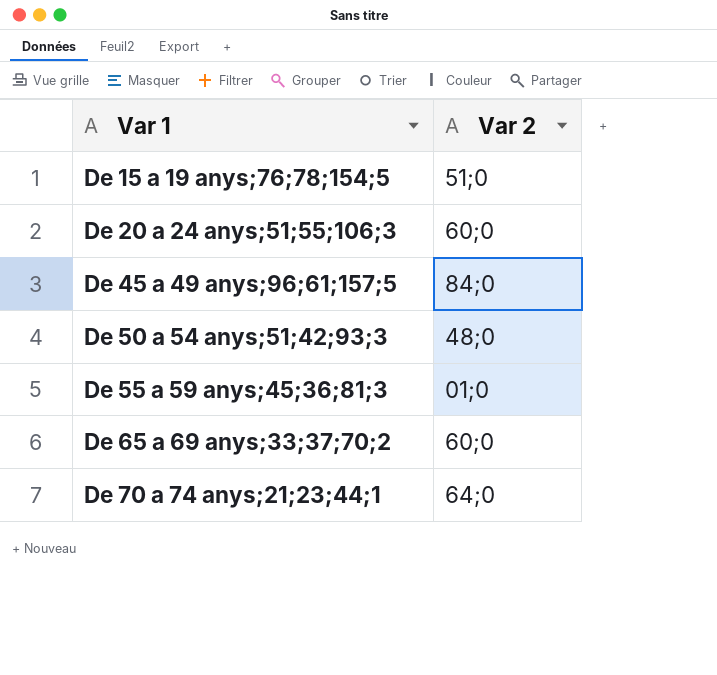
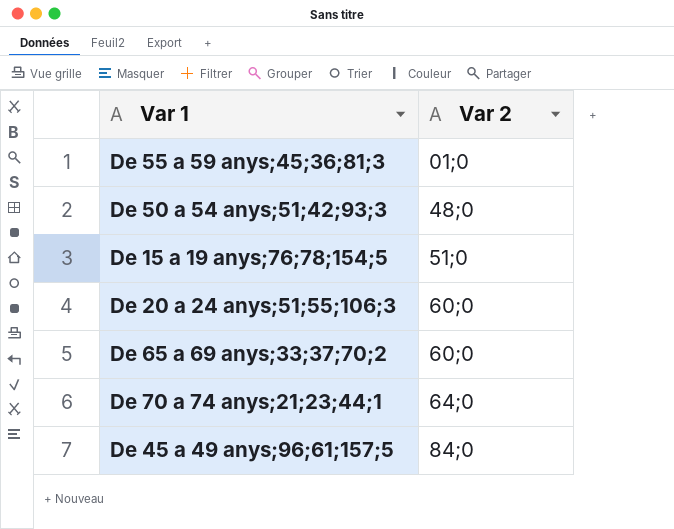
row order: Var 1 ascending -> Var 2 ascending

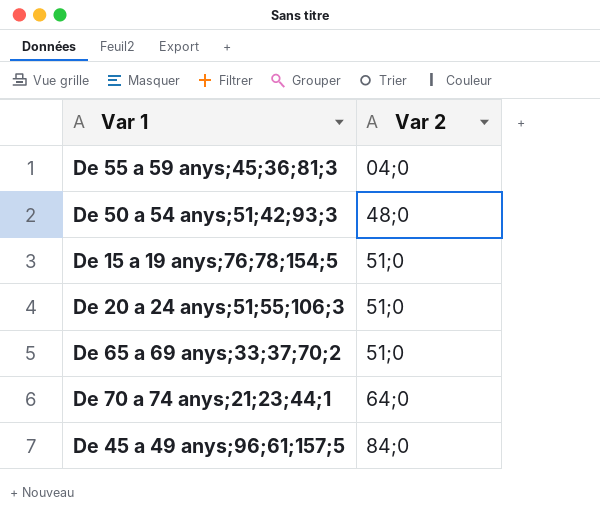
De 55 a 59 anys;45;36;81;3 | Var 2: 01;0 -> 04;0
De 20 a 24 anys;51;55;106;3 | Var 2: 60;0 -> 51;0
De 65 a 69 anys;33;37;70;2 | Var 2: 60;0 -> 51;0

